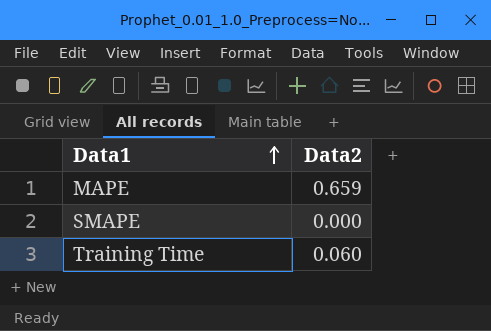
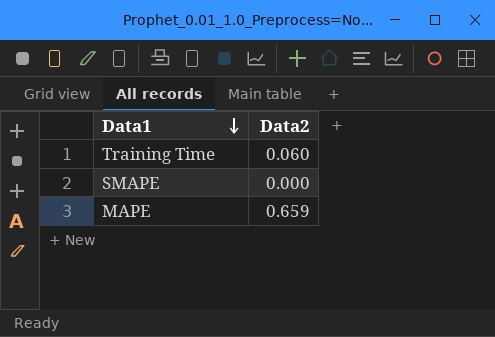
row order: Data1 ascending -> Data1 descending

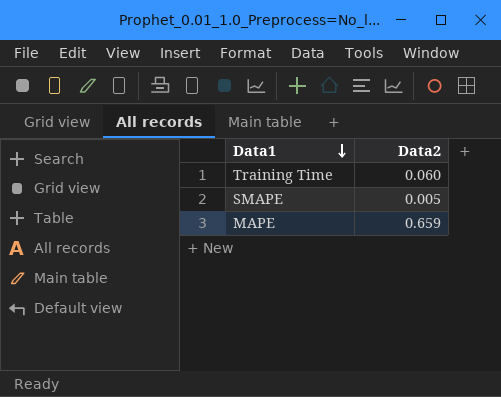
SMAPE | Data2: 0.000 -> 0.005

